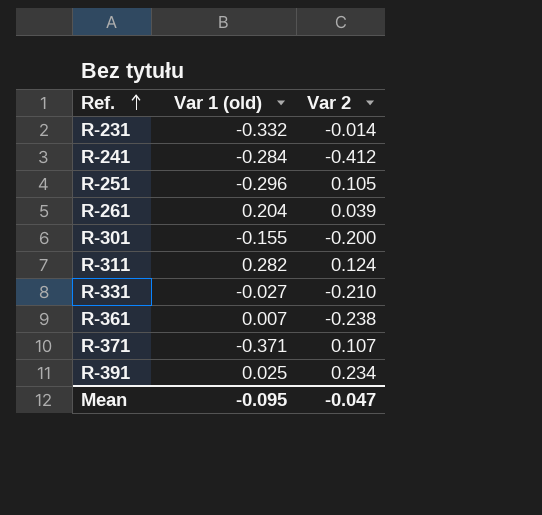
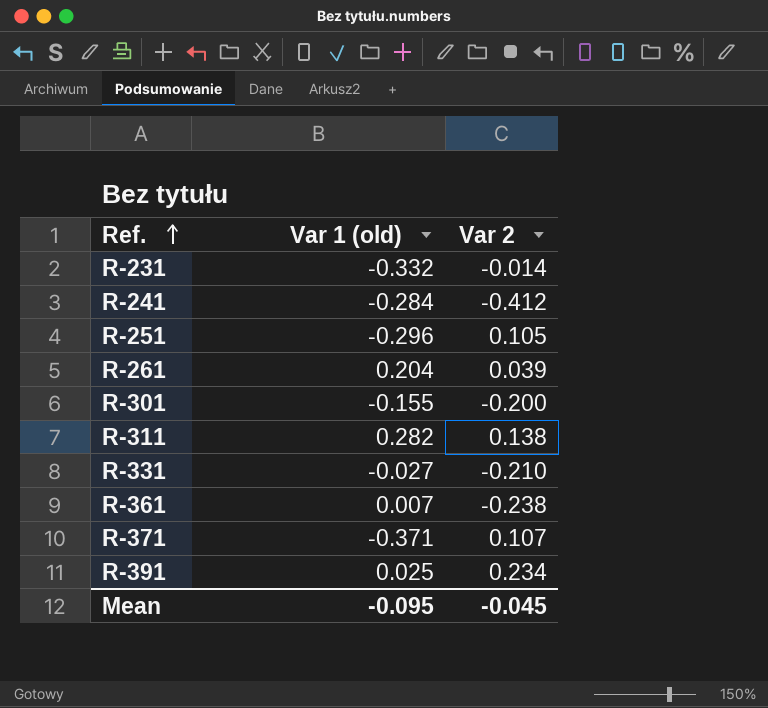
R-311 | Var 2: 0.124 -> 0.138
Mean | Var 2: -0.047 -> -0.045

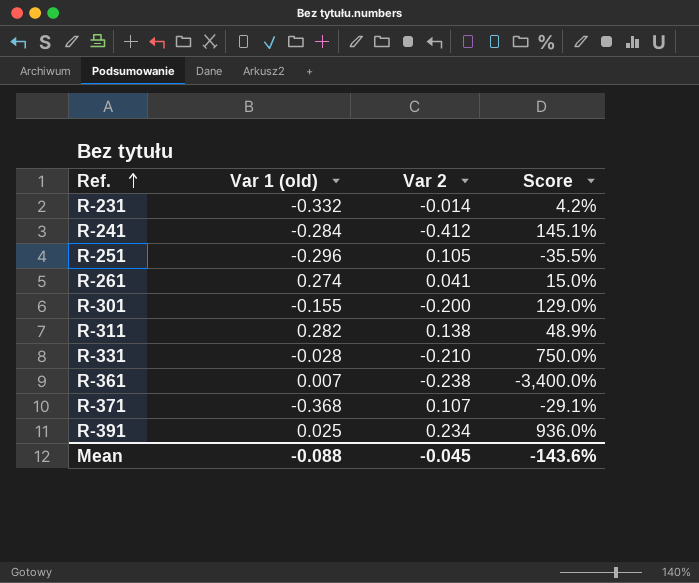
column Score | formula: none -> [Var 2] / [Var 1 (old)]
R-261 | Var 1 (old): 0.204 -> 0.274
R-261 | Var 2: 0.039 -> 0.041
R-331 | Var 1 (old): -0.027 -> -0.028
R-371 | Var 1 (old): -0.371 -> -0.368
Mean | Var 1 (old): -0.095 -> -0.088

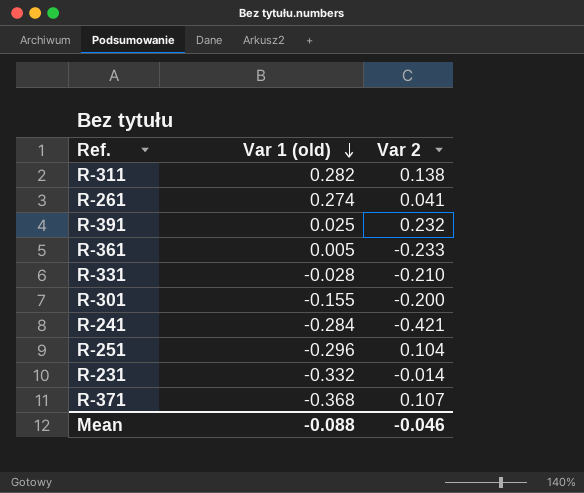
row order: Ref. ascending -> Var 1 (old) descending
column Score | formula: [Var 2] / [Var 1 (old)] -> none
R-391 | Var 2: 0.234 -> 0.232
R-361 | Var 1 (old): 0.007 -> 0.005
R-361 | Var 2: -0.238 -> -0.233
R-241 | Var 2: -0.412 -> -0.421
R-251 | Var 2: 0.105 -> 0.104
Mean | Var 2: -0.045 -> -0.046

